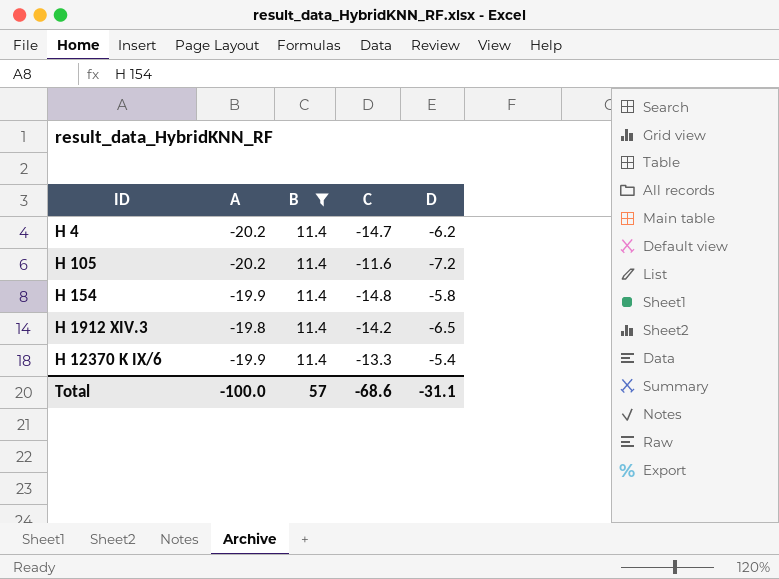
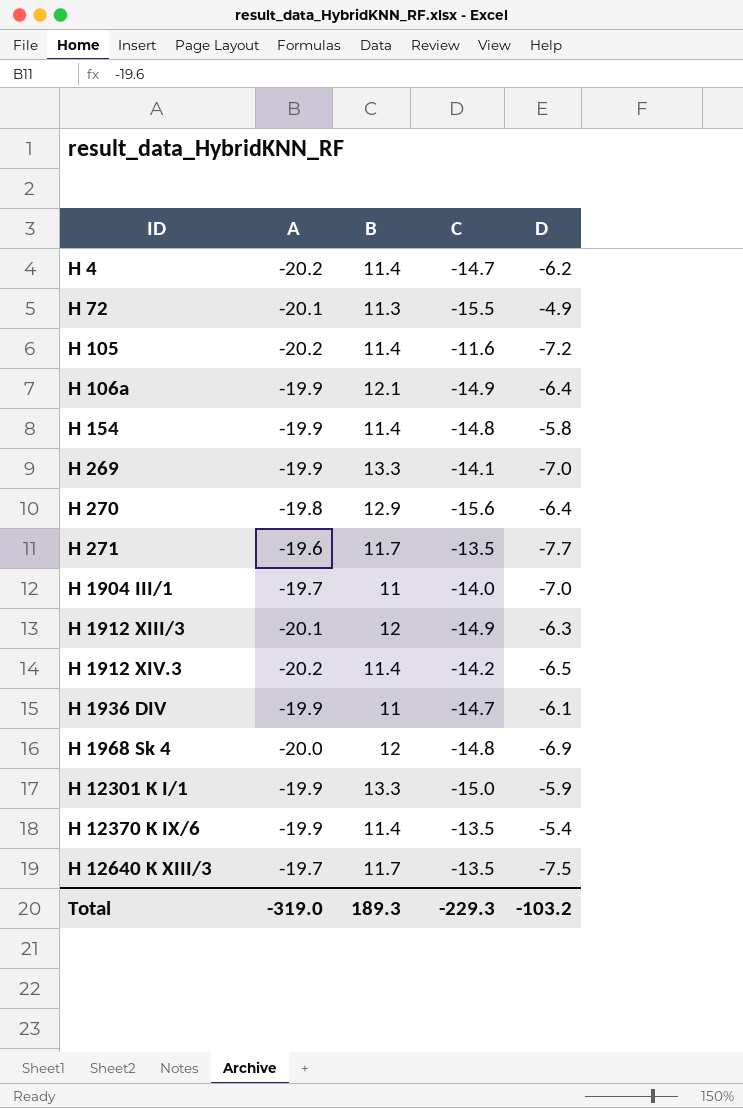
filter: B = 11.4 -> none
H 1912 XIV.3 | A: -19.8 -> -20.2
H 12370 K IX/6 | C: -13.3 -> -13.5
Total | A: -100.0 -> -319.0
Total | B: 57 -> 189.3
Total | C: -68.6 -> -229.3
Total | D: -31.1 -> -103.2

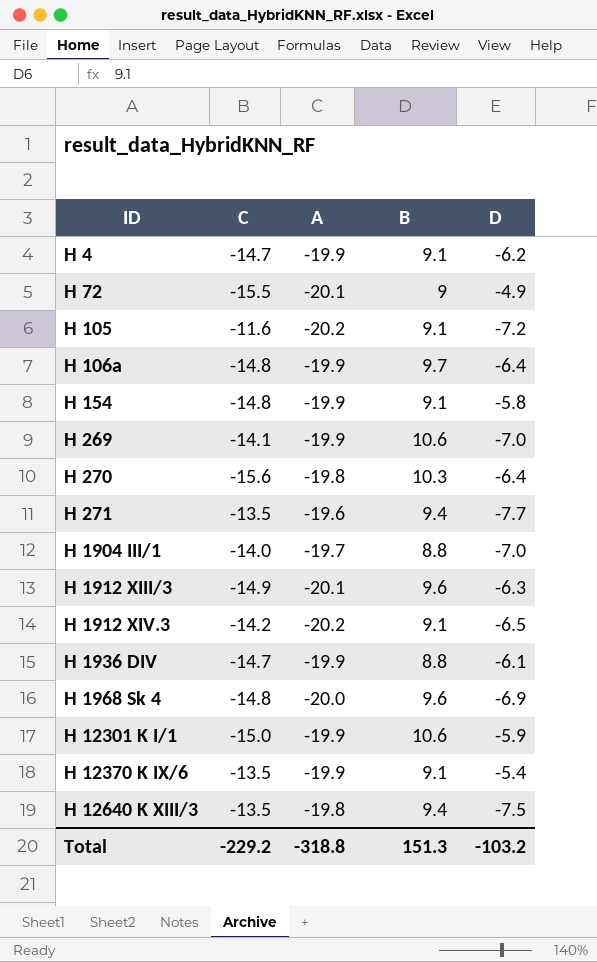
column C | position: 4 -> 2
H 4 | A: -20.2 -> -19.9
H 4 | B: 11.4 -> 9.1
H 72 | B: 11.3 -> 9
H 105 | B: 11.4 -> 9.1
H 106a | C: -14.9 -> -14.8
H 106a | B: 12.1 -> 9.7
H 154 | B: 11.4 -> 9.1
H 269 | B: 13.3 -> 10.6
H 270 | B: 12.9 -> 10.3
H 271 | B: 11.7 -> 9.4
H 1904 III/1 | B: 11 -> 8.8
H 1912 XIII/3 | B: 12 -> 9.6
H 1912 XIV.3 | B: 11.4 -> 9.1
H 1936 DIV | B: 11 -> 8.8
H 1968 Sk 4 | B: 12 -> 9.6
H 12301 K I/1 | B: 13.3 -> 10.6
H 12370 K IX/6 | B: 11.4 -> 9.1
H 12640 K XIII/3 | A: -19.7 -> -19.8
H 12640 K XIII/3 | B: 11.7 -> 9.4
Total | C: -229.3 -> -229.2
Total | A: -319.0 -> -318.8
Total | B: 189.3 -> 151.3

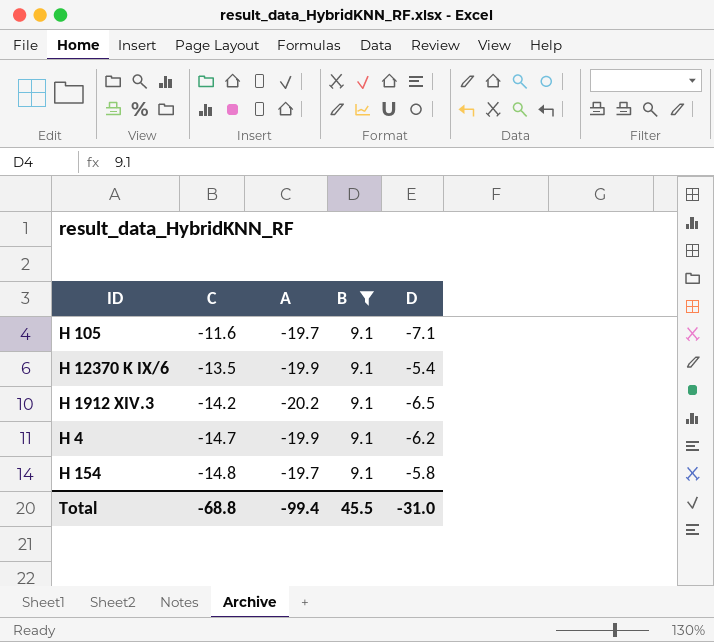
filter: none -> B = 9.1
row order: ID ascending -> C descending
H 105 | A: -20.2 -> -19.7
H 105 | D: -7.2 -> -7.1
H 154 | A: -19.9 -> -19.7
Total | C: -229.2 -> -68.8
Total | A: -318.8 -> -99.4
Total | B: 151.3 -> 45.5
Total | D: -103.2 -> -31.0

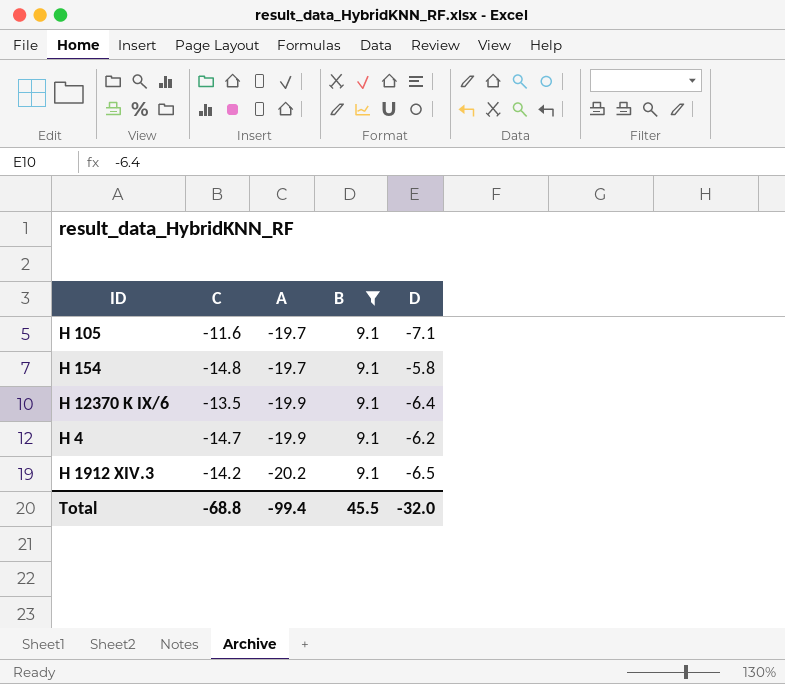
row order: C descending -> A descending
H 12370 K IX/6 | D: -5.4 -> -6.4
Total | D: -31.0 -> -32.0

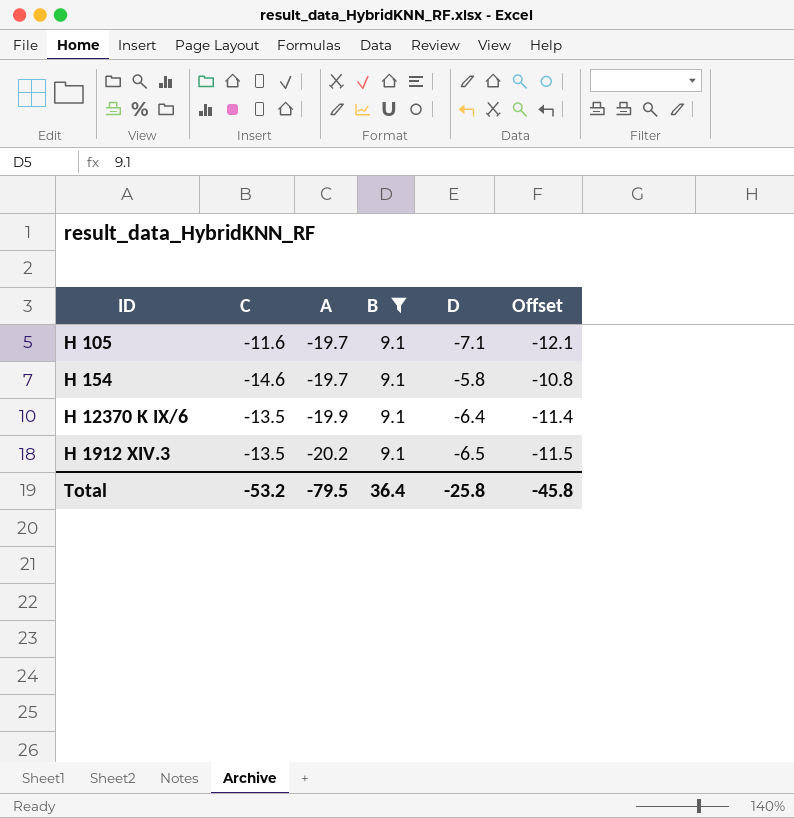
column Offset | formula: none -> [D] - 5
row H 4: -14.7 | -19.9 | 9.1 | -6.2 -> none
H 154 | C: -14.8 -> -14.6
H 1912 XIV.3 | C: -14.2 -> -13.5
Total | C: -68.8 -> -53.2
Total | A: -99.4 -> -79.5
Total | B: 45.5 -> 36.4
Total | D: -32.0 -> -25.8

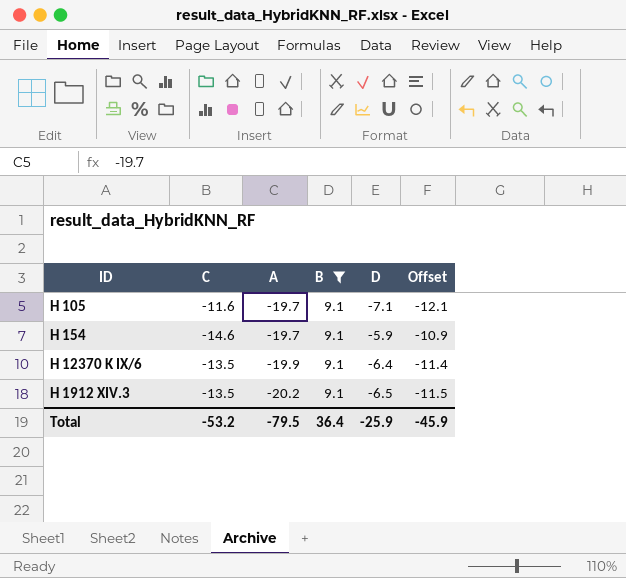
H 154 | D: -5.8 -> -5.9
H 154 | Offset: -10.8 -> -10.9
Total | D: -25.8 -> -25.9
Total | Offset: -45.8 -> -45.9

